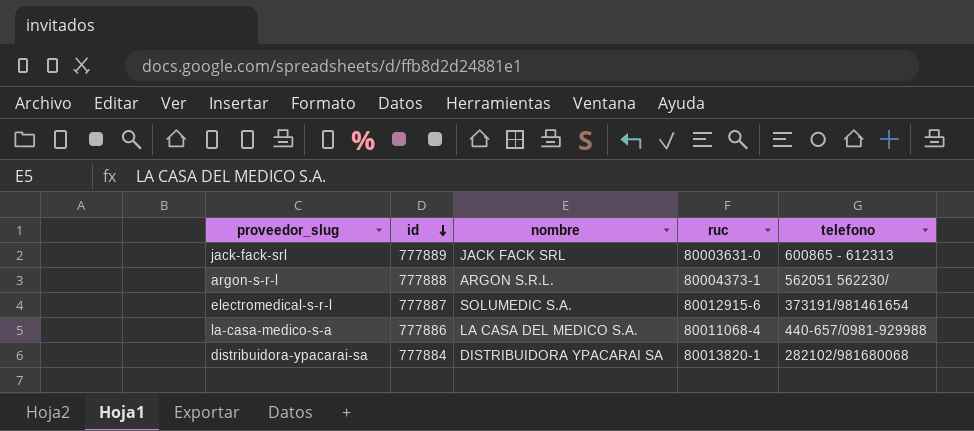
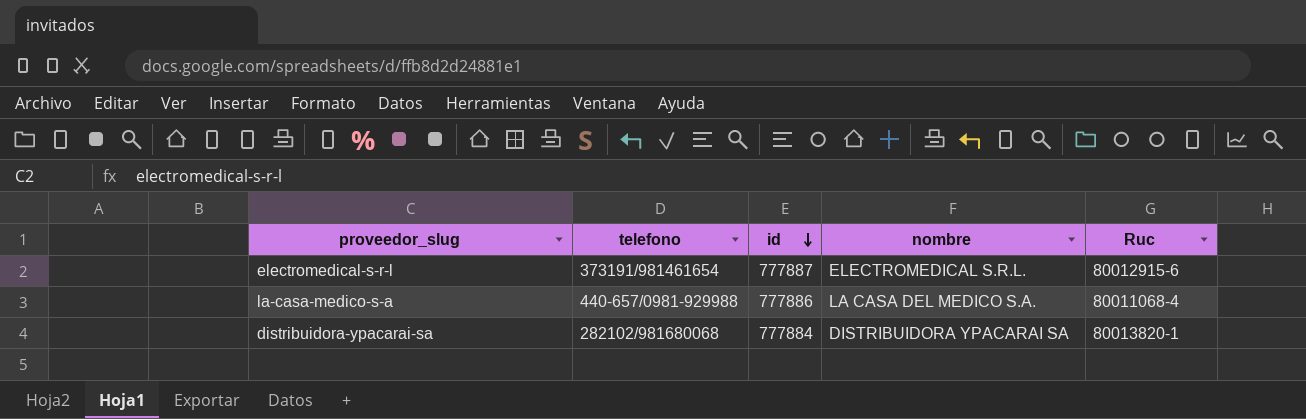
column telefono | position: 5 -> 2
column name: ruc -> Ruc
row jack-fack-srl: 777889 | JACK FACK SRL | 80003631-0 | 600865 - 612313 -> none
row argon-s-r-l: 777888 | ARGON S.R.L. | 80004373-1 | 562051 562230/ -> none
electromedical-s-r-l | nombre: SOLUMEDIC S.A. -> ELECTROMEDICAL S.R.L.

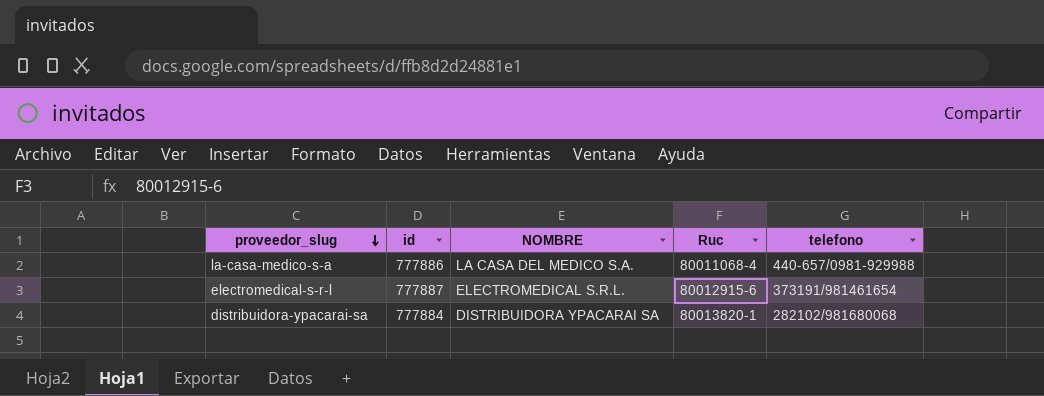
row order: id descending -> proveedor_slug descending
column name: nombre -> NOMBRE
column telefono | position: 2 -> 5

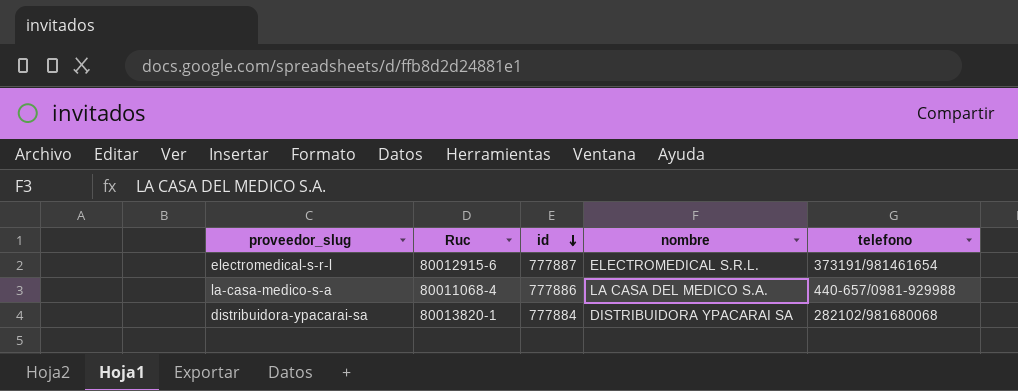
row order: proveedor_slug descending -> id descending
column Ruc | position: 4 -> 2
column name: NOMBRE -> nombre

